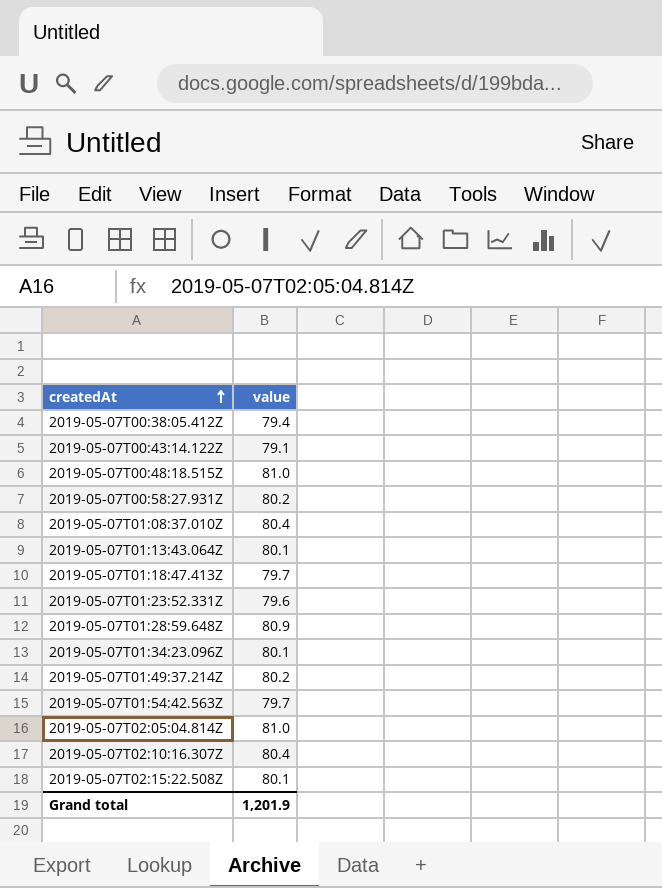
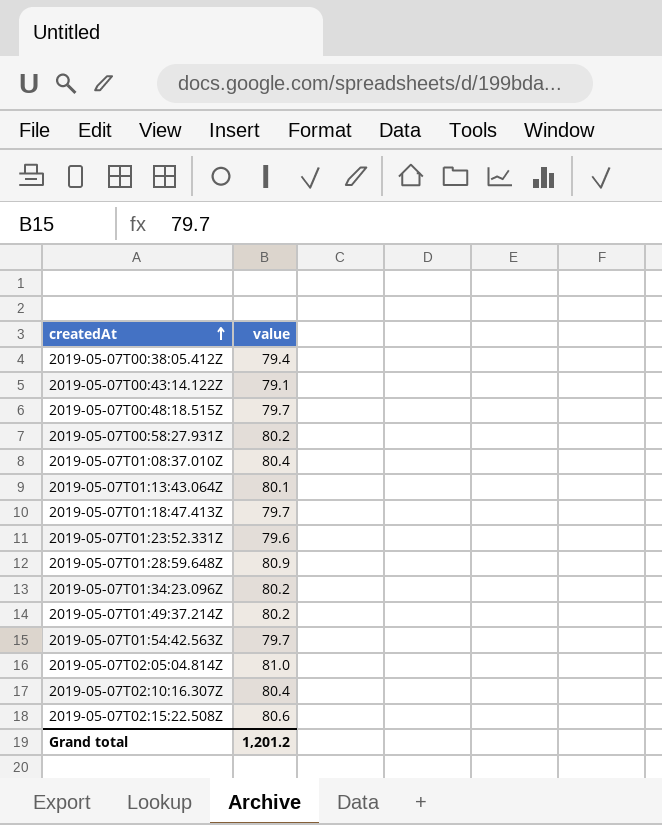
2019-05-07T00:48:18.515Z | value: 81.0 -> 79.7
2019-05-07T01:34:23.096Z | value: 80.1 -> 80.2
2019-05-07T02:15:22.508Z | value: 80.1 -> 80.6
Grand total | value: 1,201.9 -> 1,201.2

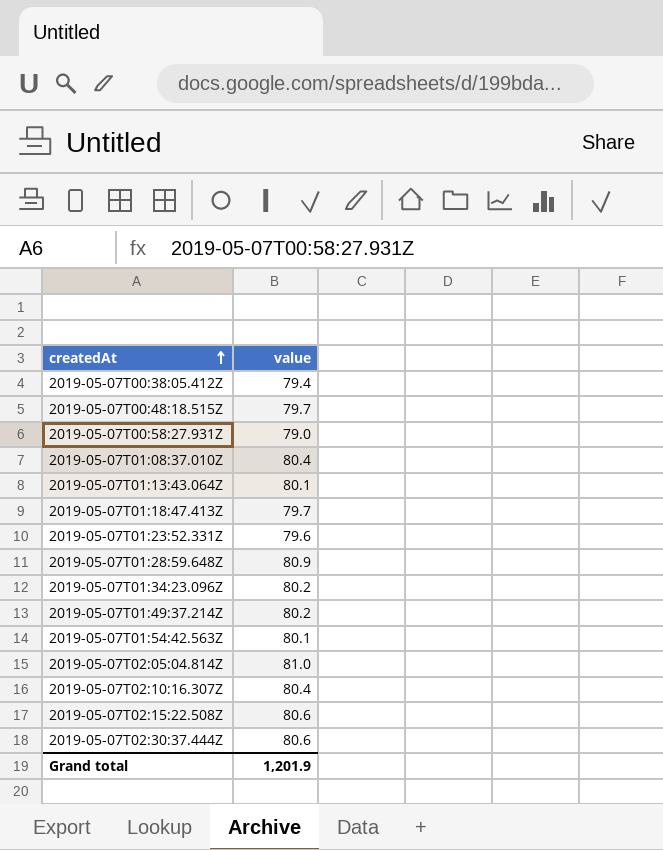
row 2019-05-07T00:43:14.122Z: 79.1 -> none
2019-05-07T00:58:27.931Z | value: 80.2 -> 79.0
2019-05-07T01:54:42.563Z | value: 79.7 -> 80.1
row 2019-05-07T02:30:37.444Z: none -> 80.6
Grand total | value: 1,201.2 -> 1,201.9

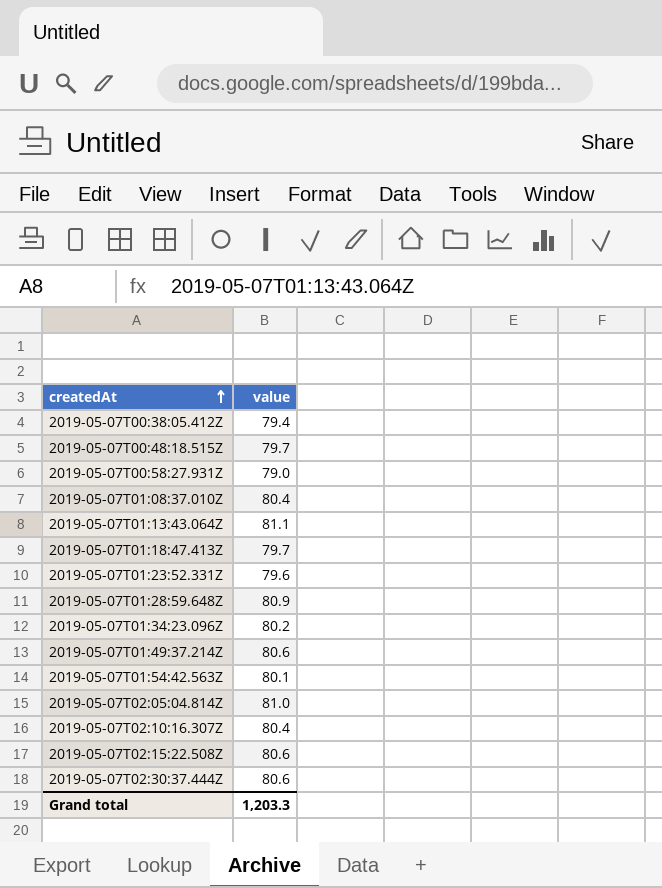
2019-05-07T01:13:43.064Z | value: 80.1 -> 81.1
2019-05-07T01:49:37.214Z | value: 80.2 -> 80.6
Grand total | value: 1,201.9 -> 1,203.3

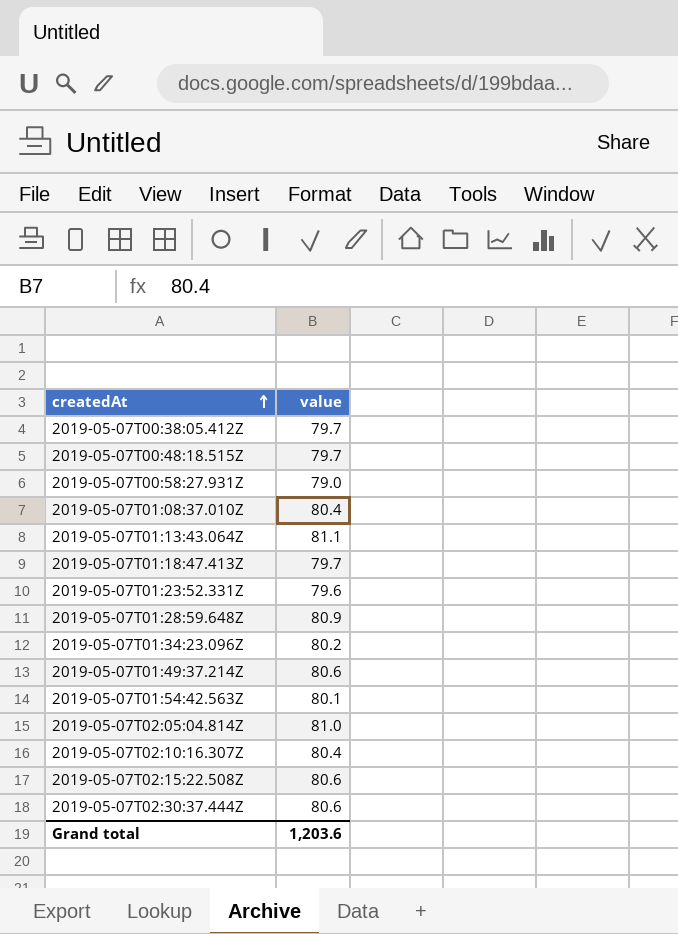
2019-05-07T00:38:05.412Z | value: 79.4 -> 79.7
Grand total | value: 1,203.3 -> 1,203.6

